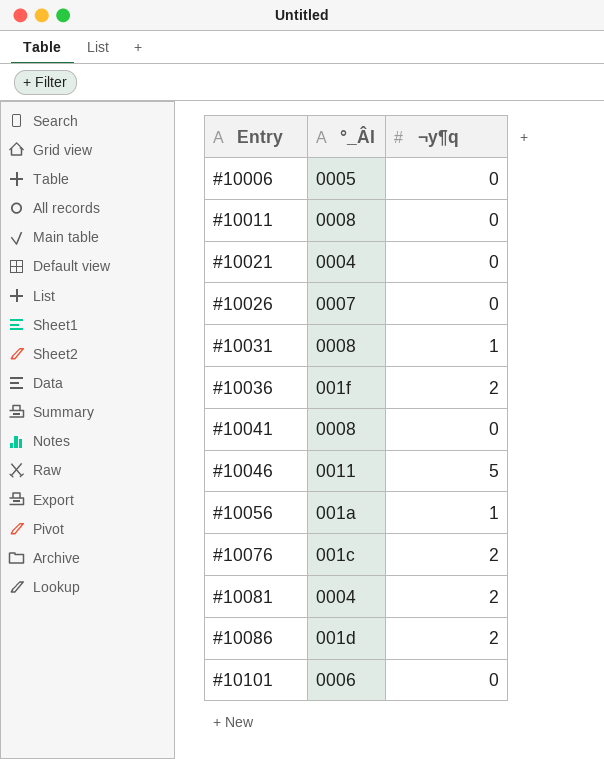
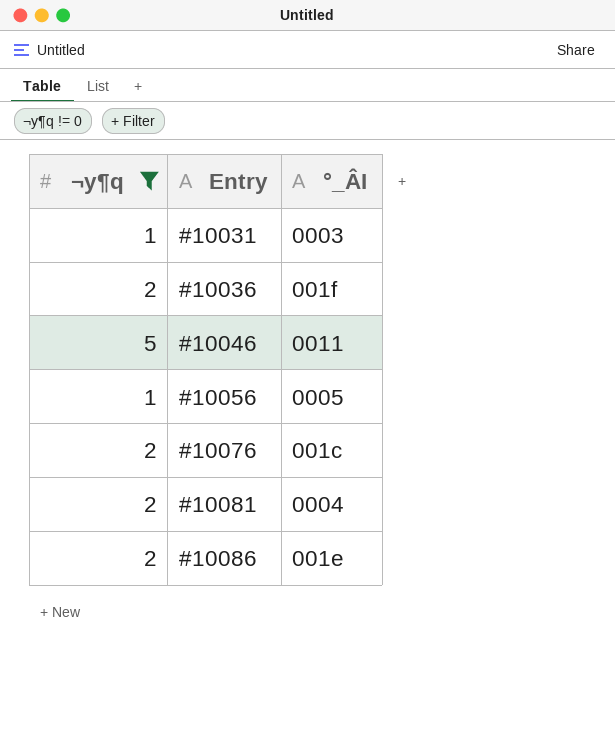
filter: none -> ¬y¶q != 0
column ¬y¶q | position: 3 -> 1
#10031 | °_ÂI: 0008 -> 0003
#10056 | °_ÂI: 001a -> 0005
#10086 | °_ÂI: 001d -> 001e

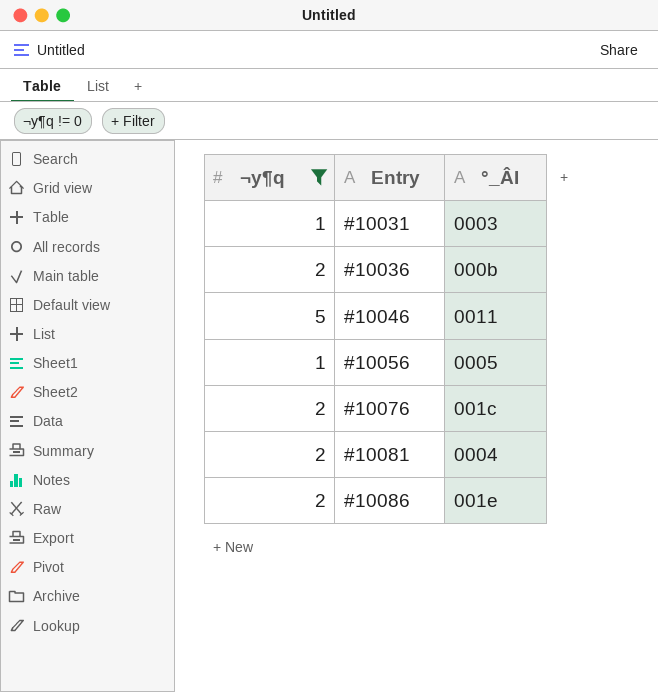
#10036 | °_ÂI: 001f -> 000b

